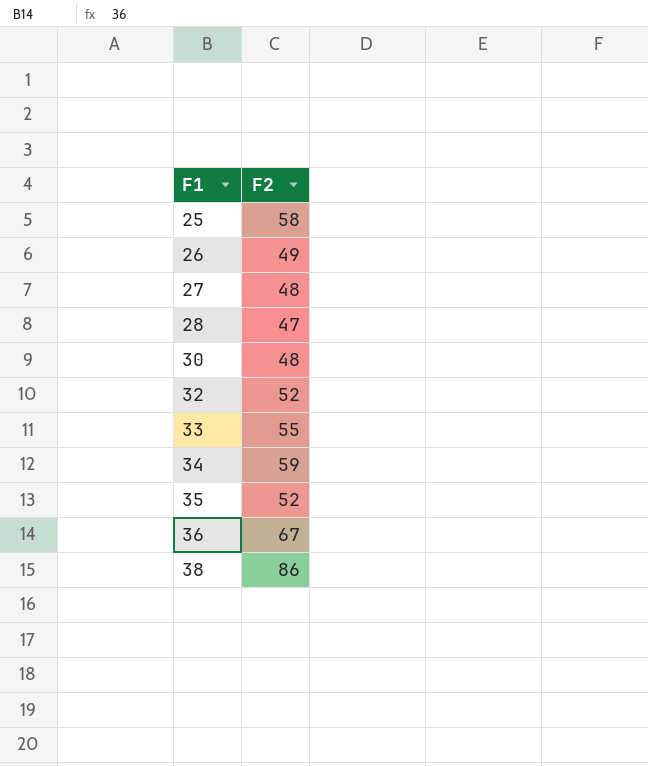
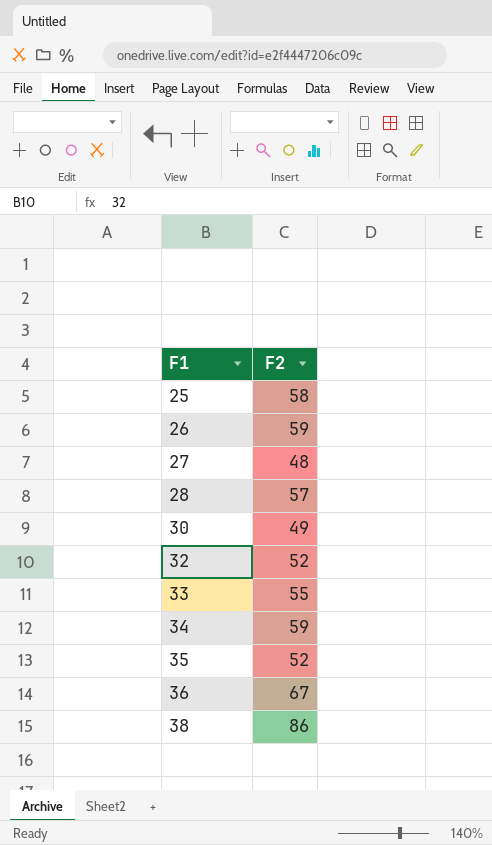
26 | F2: 49 -> 59
28 | F2: 47 -> 57
30 | F2: 48 -> 49

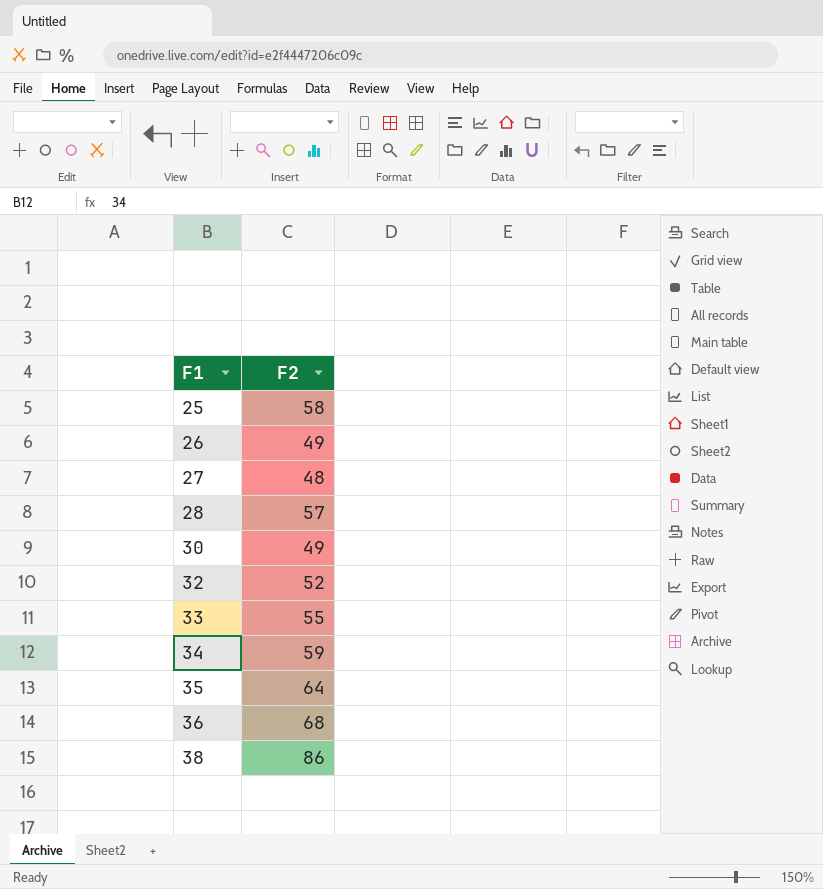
26 | F2: 59 -> 49
35 | F2: 52 -> 64
36 | F2: 67 -> 68

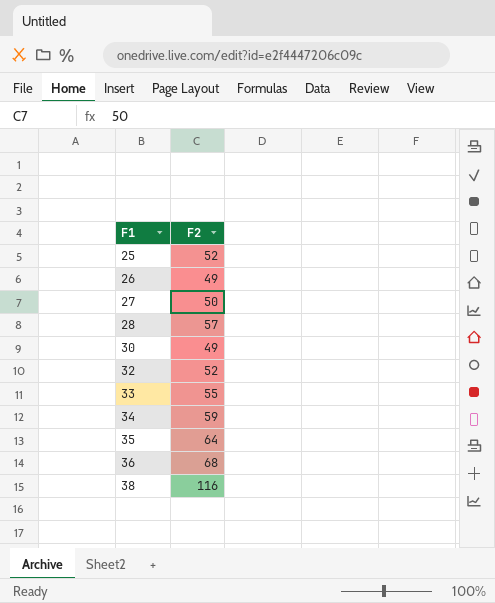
25 | F2: 58 -> 52
27 | F2: 48 -> 50
38 | F2: 86 -> 116

